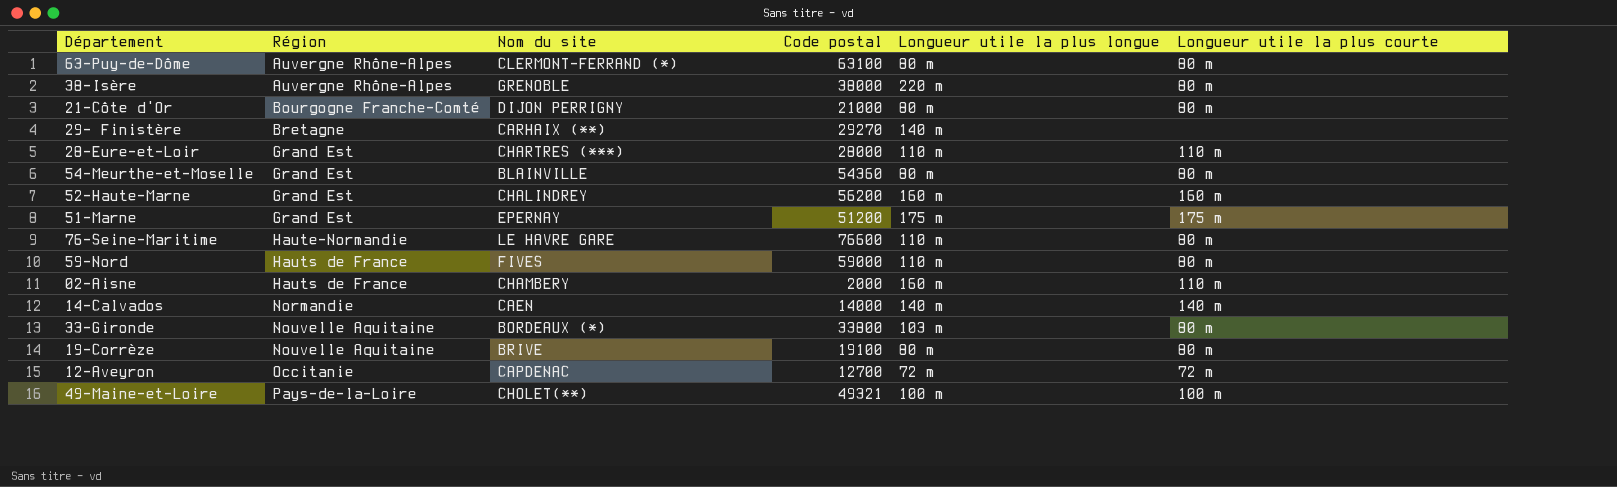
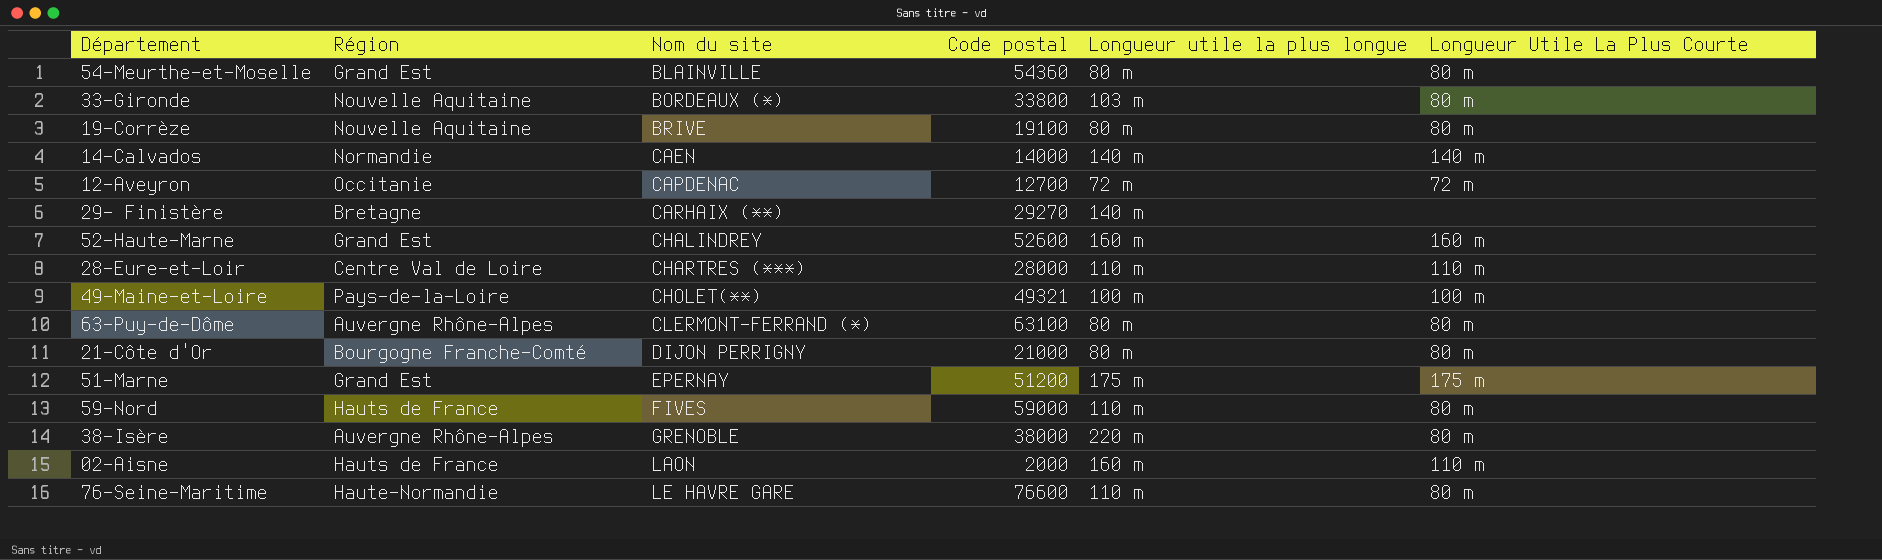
row order: Région ascending -> Nom du site ascending
column name: Longueur utile la plus courte -> Longueur Utile La Plus Courte
52-Haute-Marne | Code postal: 56200 -> 52600
28-Eure-et-Loir | Région: Grand Est -> Centre Val de Loire
02-Aisne | Nom du site: CHAMBERY -> LAON

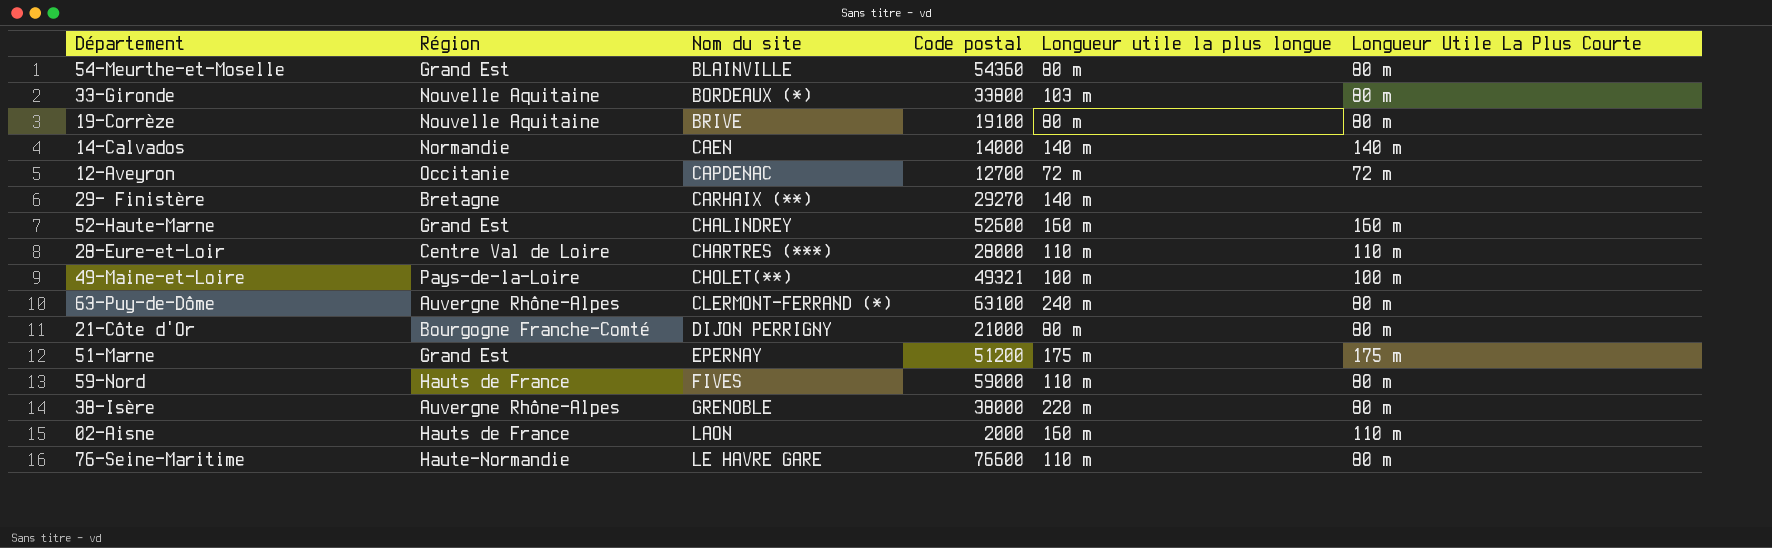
63-Puy-de-Dôme | Longueur utile la plus longue: 80 m -> 240 m

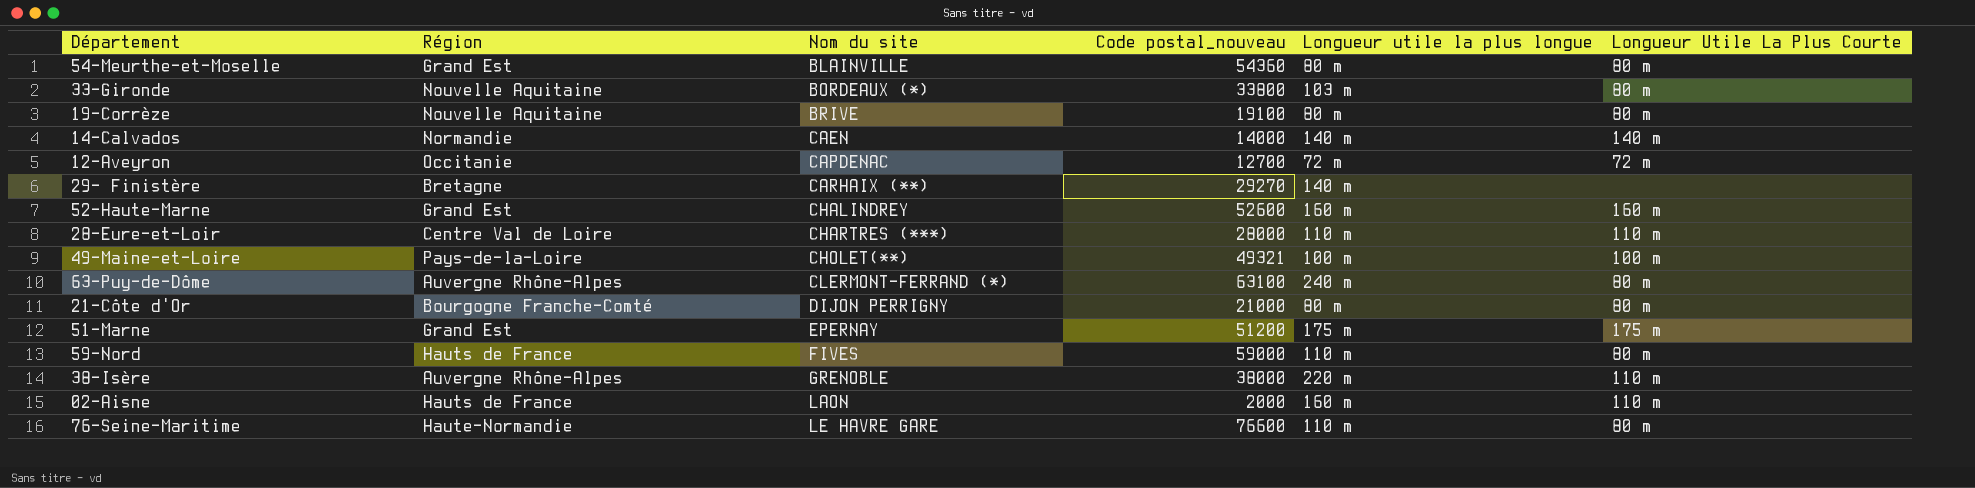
column name: Code postal -> Code postal_nouveau
38-Isère | Longueur Utile La Plus Courte: 80 m -> 110 m

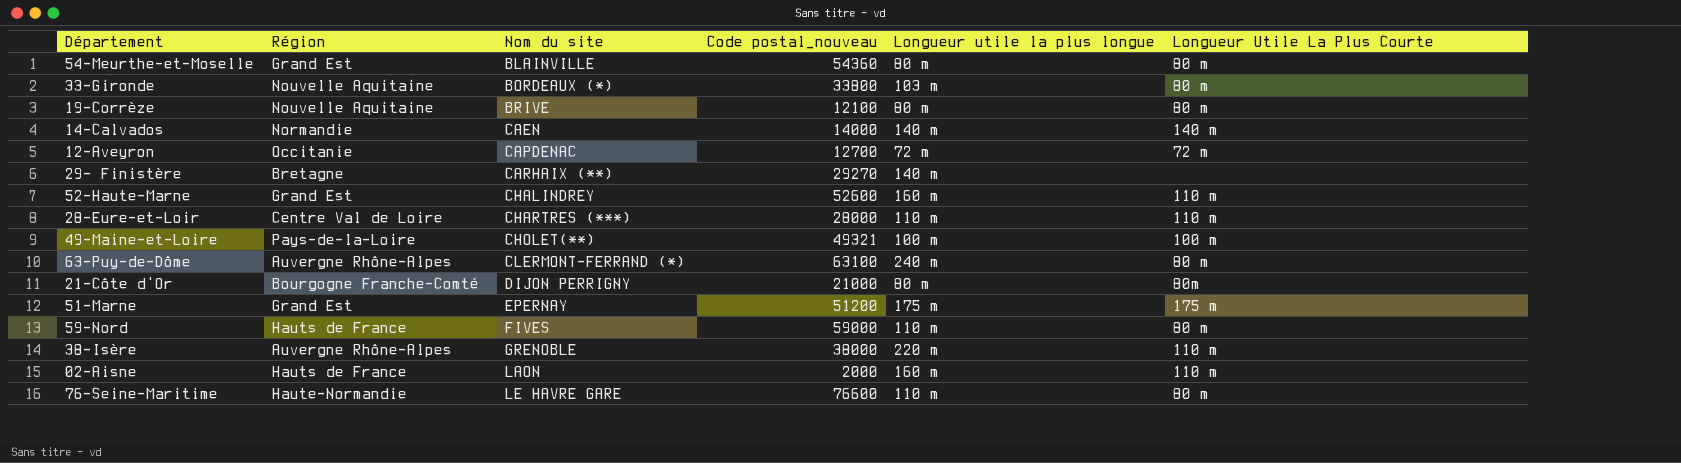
19-Corrèze | Code postal_nouveau: 19100 -> 12100
52-Haute-Marne | Longueur Utile La Plus Courte: 160 m -> 110 m
21-Côte d'Or | Longueur Utile La Plus Courte: 80 m -> 80m

